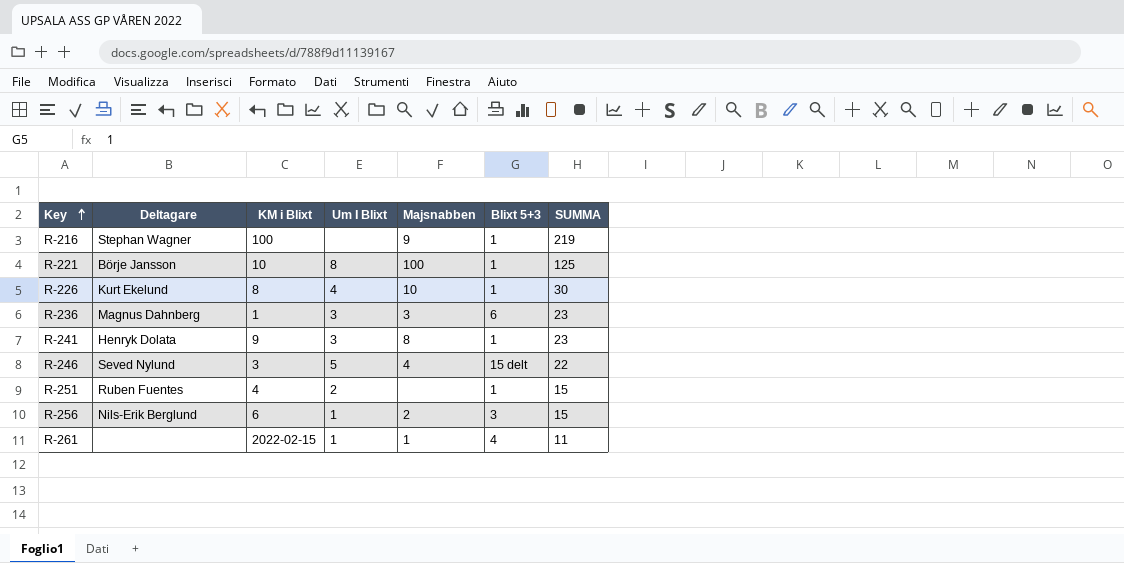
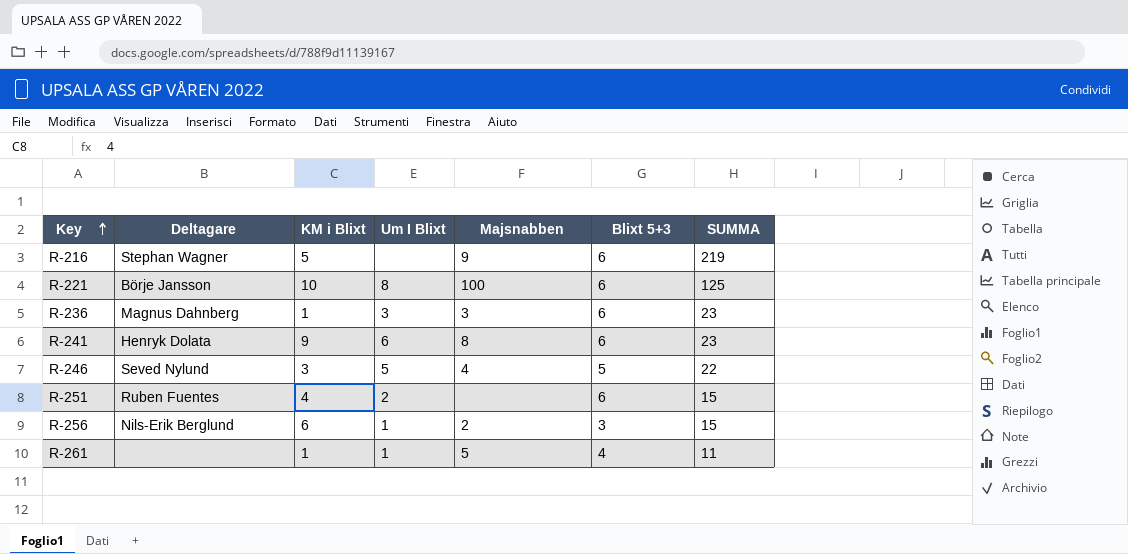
row R-226: Kurt Ekelund | 8 | 4 | 10 | 1 | 30 -> none
R-216 | KM i Blixt: 100 -> 5
R-216 | Blixt 5+3: 1 -> 6
R-221 | Blixt 5+3: 1 -> 6
R-241 | Um I Blixt: 3 -> 6
R-241 | Blixt 5+3: 1 -> 6
R-246 | Blixt 5+3: 15 delt -> 5
R-251 | Blixt 5+3: 1 -> 6
R-261 | KM i Blixt: 2022-02-15 -> 1
R-261 | Majsnabben: 1 -> 5

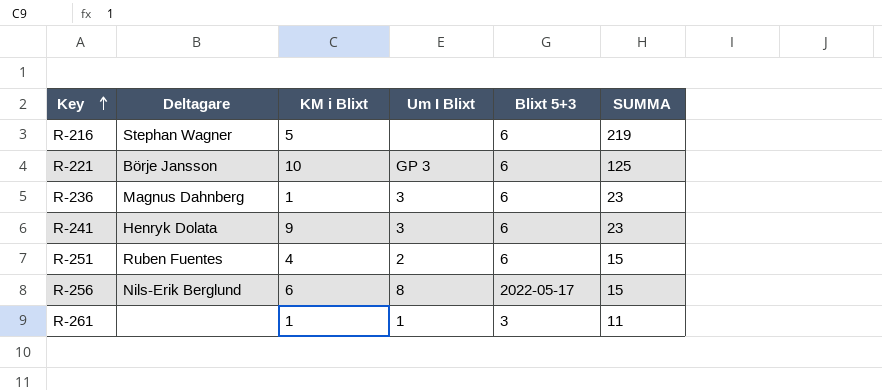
column Majsnabben | position: 5 -> none
row R-246: Seved Nylund | 3 | 5 | 4 | 5 | 22 -> none
R-221 | Um I Blixt: 8 -> GP 3
R-241 | Um I Blixt: 6 -> 3
R-256 | Um I Blixt: 1 -> 8
R-256 | Blixt 5+3: 3 -> 2022-05-17
R-261 | Blixt 5+3: 4 -> 3

